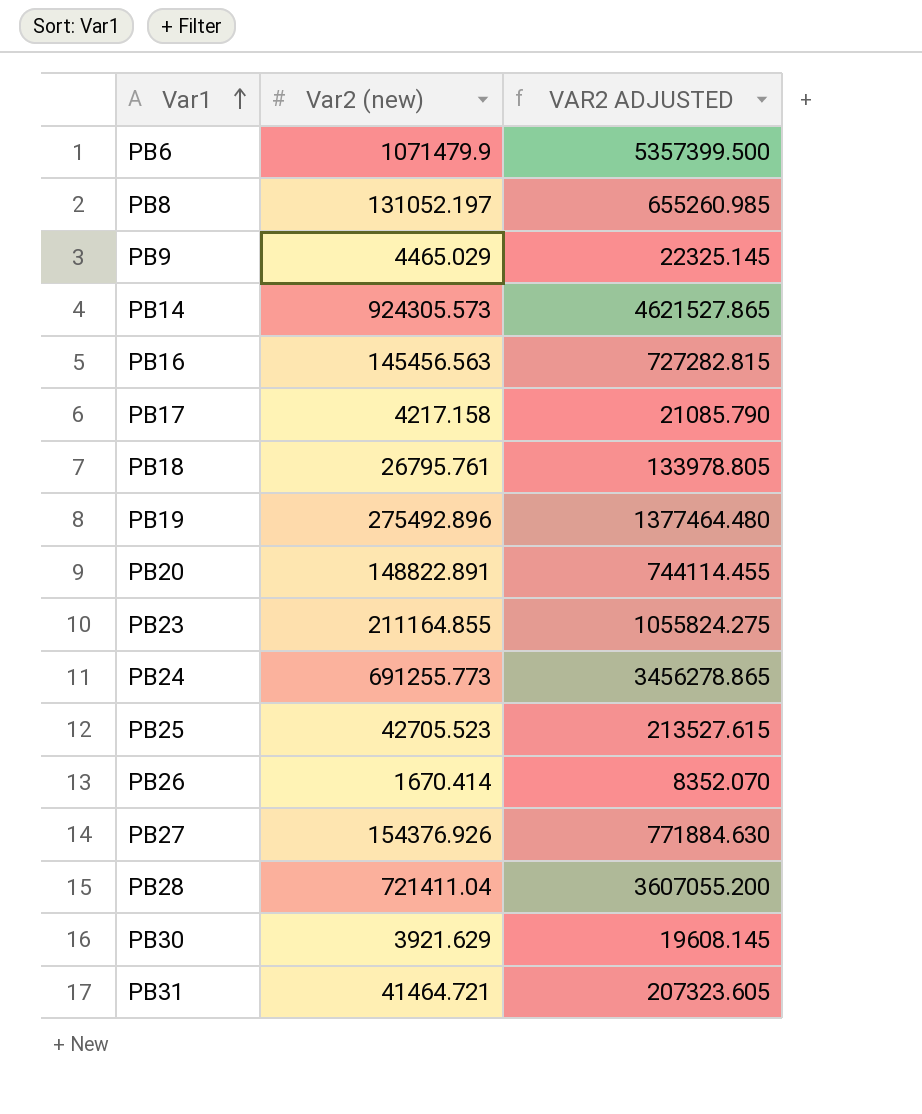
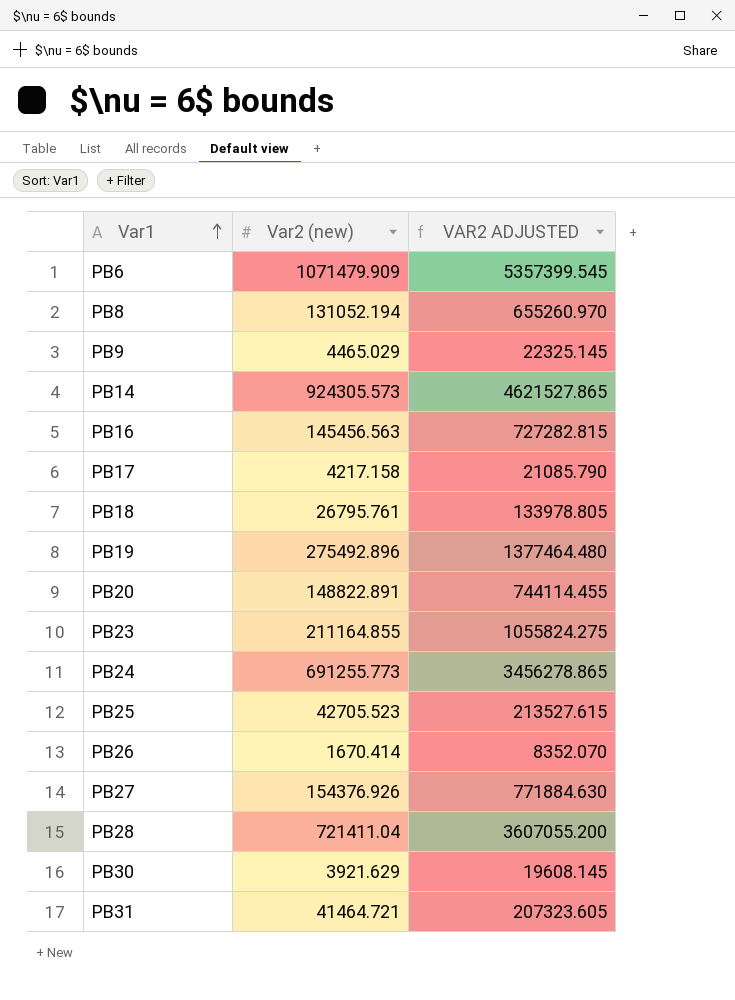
PB6 | Var2 (new): 1071479.9 -> 1071479.909
PB6 | VAR2 ADJUSTED: 5357399.500 -> 5357399.545
PB8 | Var2 (new): 131052.197 -> 131052.194
PB8 | VAR2 ADJUSTED: 655260.985 -> 655260.970

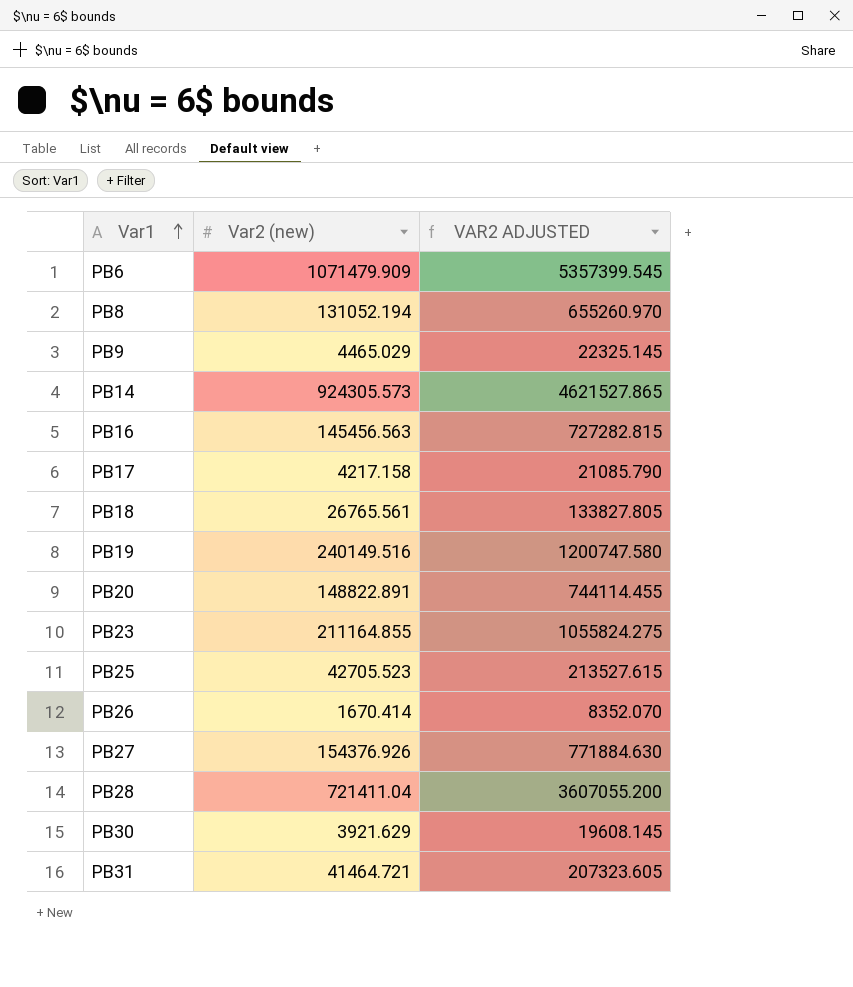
row PB24: 691255.773 | 3456278.865 -> none
PB18 | Var2 (new): 26795.761 -> 26765.561
PB18 | VAR2 ADJUSTED: 133978.805 -> 133827.805
PB19 | Var2 (new): 275492.896 -> 240149.516
PB19 | VAR2 ADJUSTED: 1377464.480 -> 1200747.580

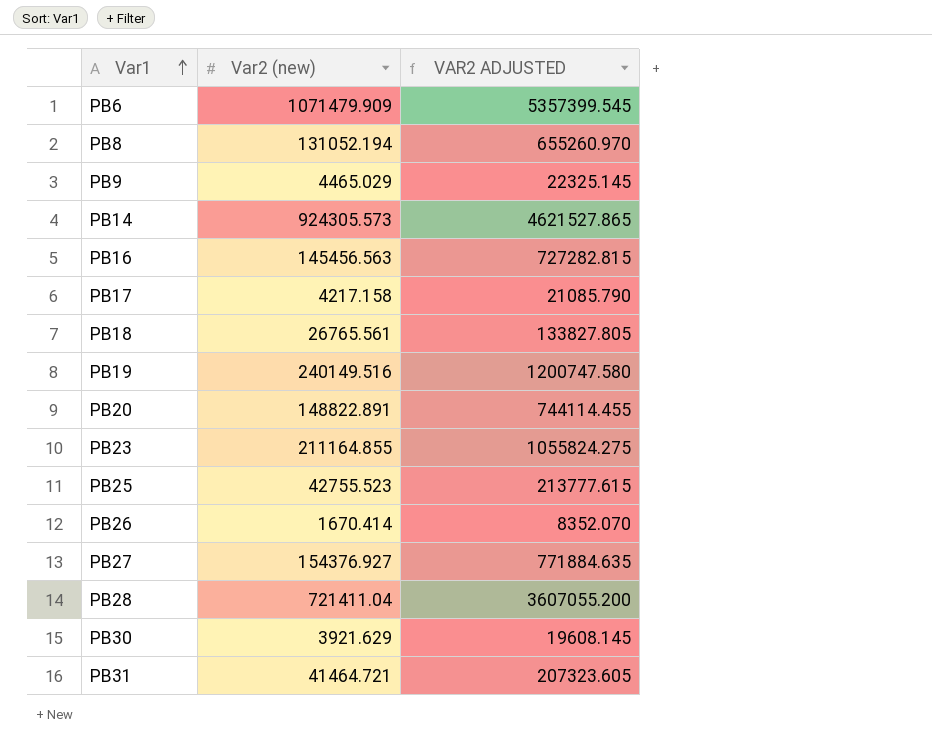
PB25 | Var2 (new): 42705.523 -> 42755.523
PB25 | VAR2 ADJUSTED: 213527.615 -> 213777.615
PB27 | Var2 (new): 154376.926 -> 154376.927
PB27 | VAR2 ADJUSTED: 771884.630 -> 771884.635

